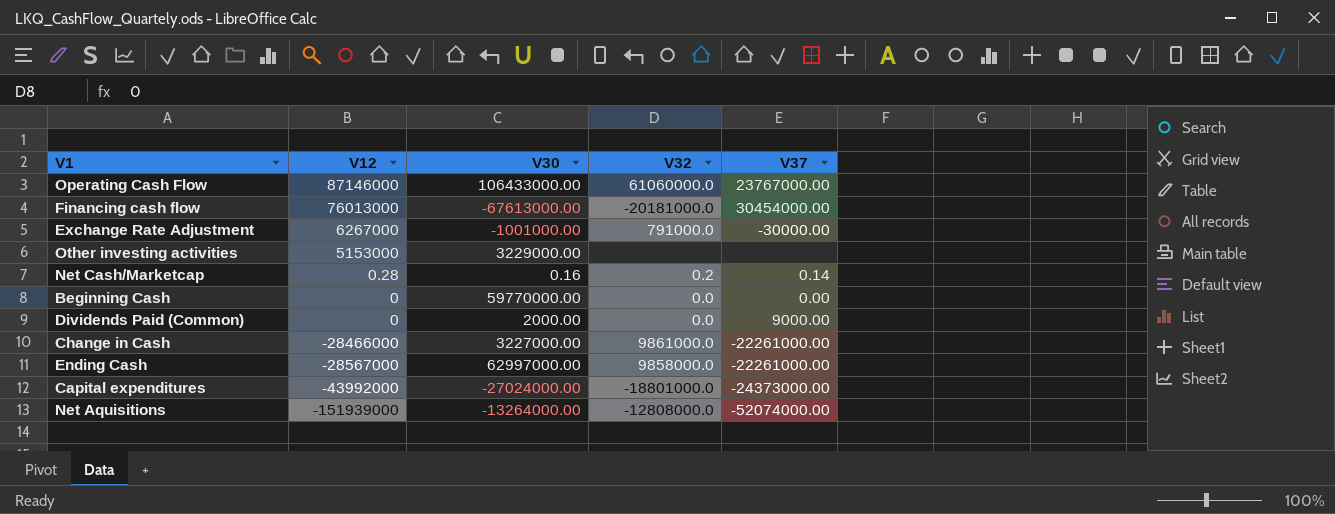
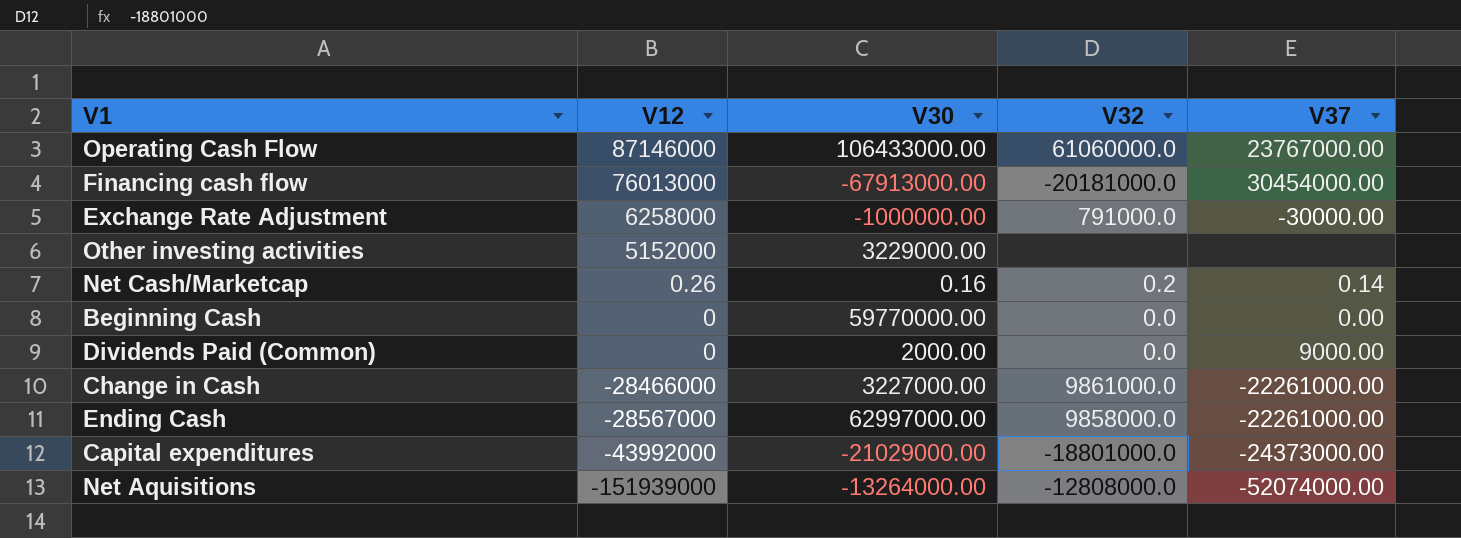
Financing cash flow | V30: -67613000.00 -> -67913000.00
Exchange Rate Adjustment | V12: 6267000 -> 6258000
Exchange Rate Adjustment | V30: -1001000.00 -> -1000000.00
Other investing activities | V12: 5153000 -> 5152000
Net Cash/Marketcap | V12: 0.28 -> 0.26
Capital expenditures | V30: -27024000.00 -> -21029000.00

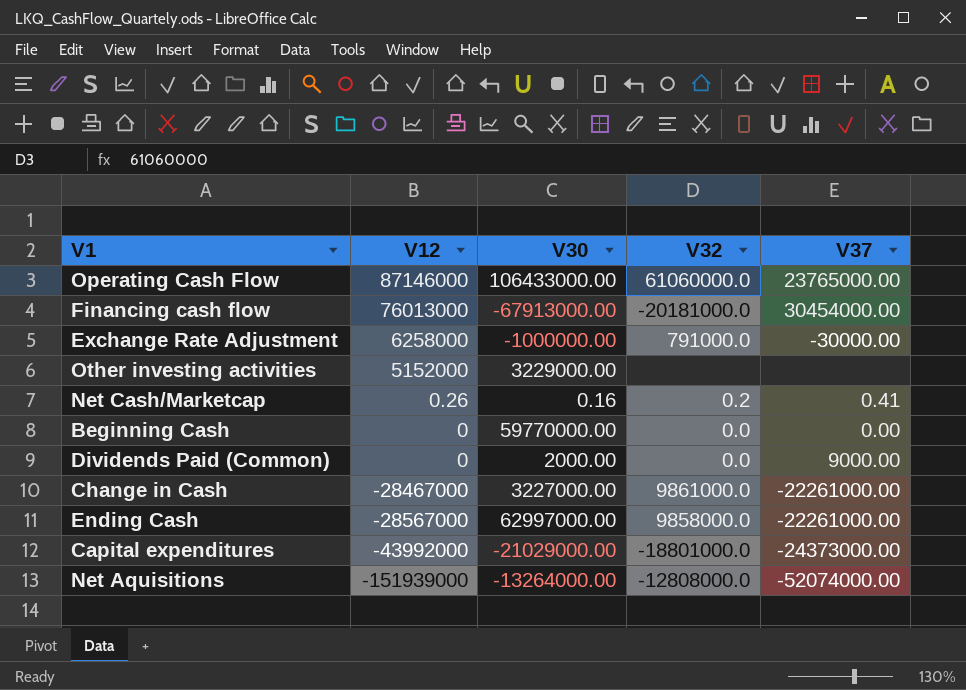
Operating Cash Flow | V37: 23767000.00 -> 23765000.00
Net Cash/Marketcap | V37: 0.14 -> 0.41
Change in Cash | V12: -28466000 -> -28467000

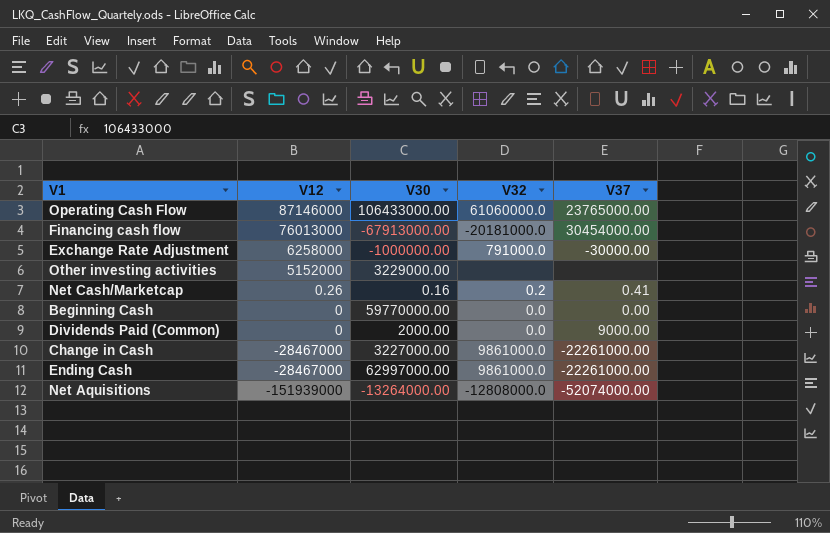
row Capital expenditures: -43992000 | -21029000.00 | -18801000.0 | -24373000.00 -> none
Ending Cash | V12: -28567000 -> -28467000
Ending Cash | V32: 9858000.0 -> 9861000.0

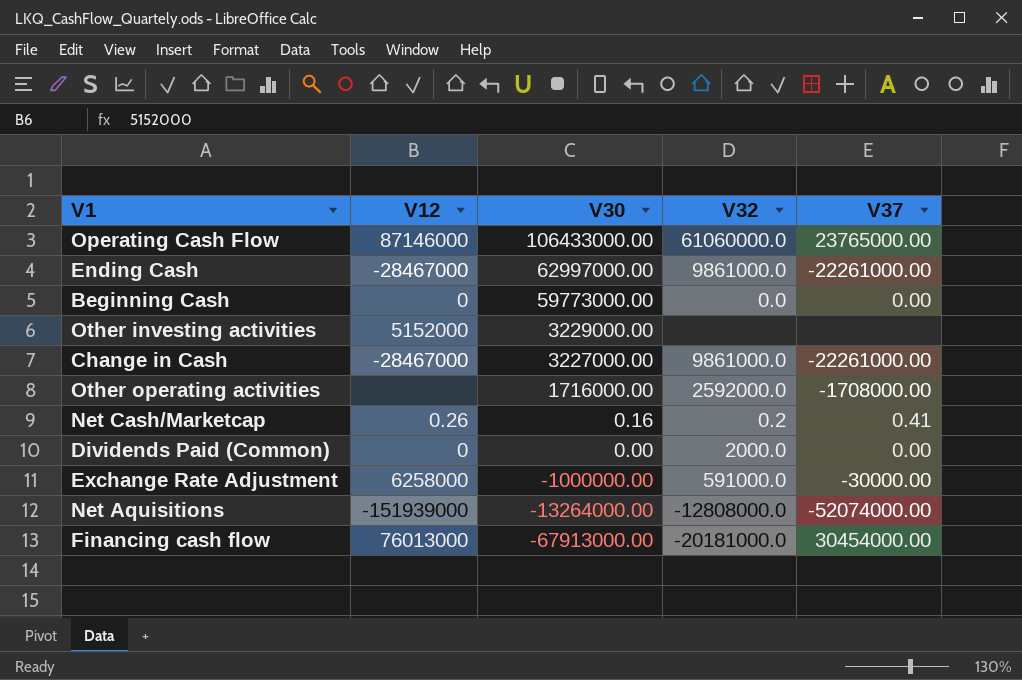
row order: V12 descending -> V30 descending
Beginning Cash | V30: 59770000.00 -> 59773000.00
row Other operating activities: none -> none | 1716000.00 | 2592000.0 | -1708000.00
Dividends Paid (Common) | V30: 2000.00 -> 0.00
Dividends Paid (Common) | V32: 0.0 -> 2000.0
Dividends Paid (Common) | V37: 9000.00 -> 0.00
Exchange Rate Adjustment | V32: 791000.0 -> 591000.0

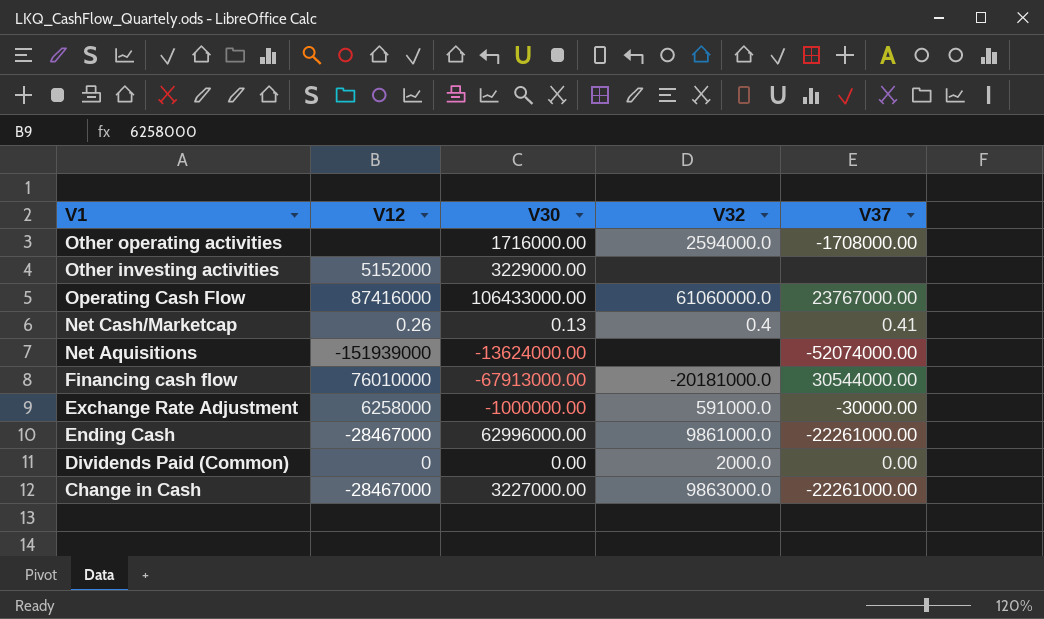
row order: V30 descending -> V1 descending
row Beginning Cash: 0 | 59773000.00 | 0.0 | 0.00 -> none
Other operating activities | V32: 2592000.0 -> 2594000.0
Operating Cash Flow | V12: 87146000 -> 87416000
Operating Cash Flow | V37: 23765000.00 -> 23767000.00
Net Cash/Marketcap | V30: 0.16 -> 0.13
Net Cash/Marketcap | V32: 0.2 -> 0.4
Net Aquisitions | V30: -13264000.00 -> -13624000.00
Net Aquisitions | V32: -12808000.0 -> none
Financing cash flow | V12: 76013000 -> 76010000
Financing cash flow | V37: 30454000.00 -> 30544000.00
Ending Cash | V30: 62997000.00 -> 62996000.00
Change in Cash | V32: 9861000.0 -> 9863000.0

